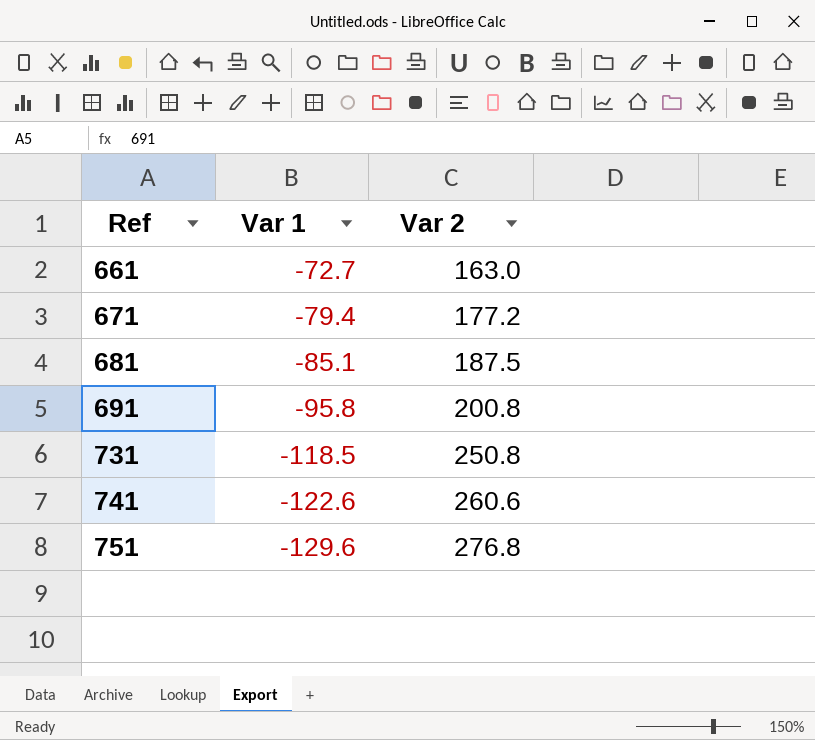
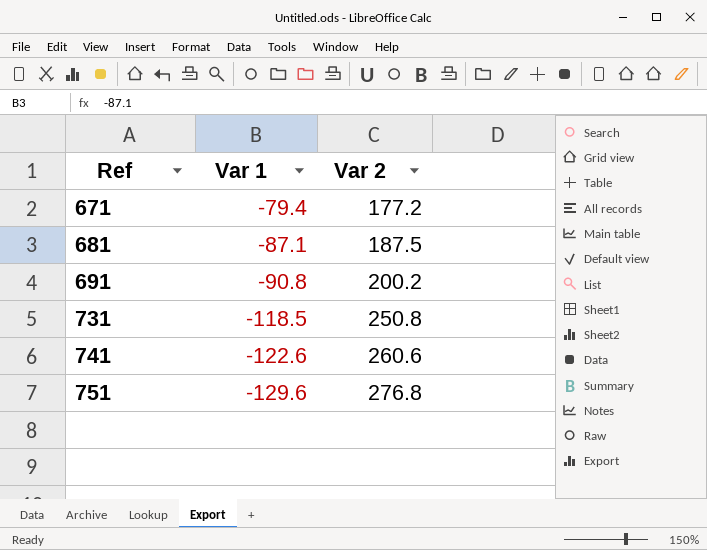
row 661: -72.7 | 163.0 -> none
681 | Var 1: -85.1 -> -87.1
691 | Var 1: -95.8 -> -90.8
691 | Var 2: 200.8 -> 200.2

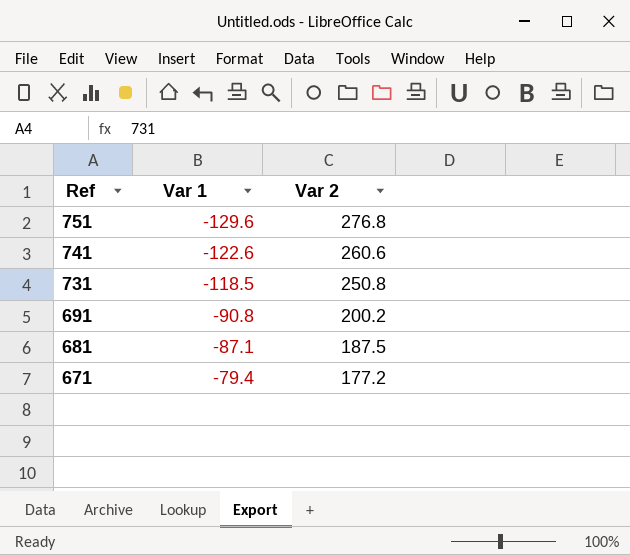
row order: Ref ascending -> Ref descending

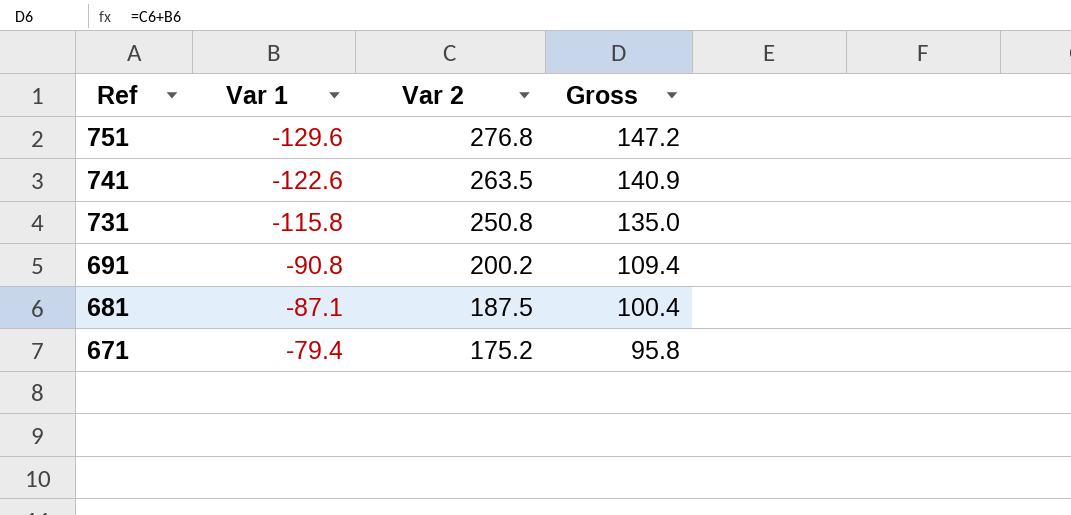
column Gross | formula: none -> [Var 1] + [Var 2]
741 | Var 2: 260.6 -> 263.5
731 | Var 1: -118.5 -> -115.8
671 | Var 2: 177.2 -> 175.2

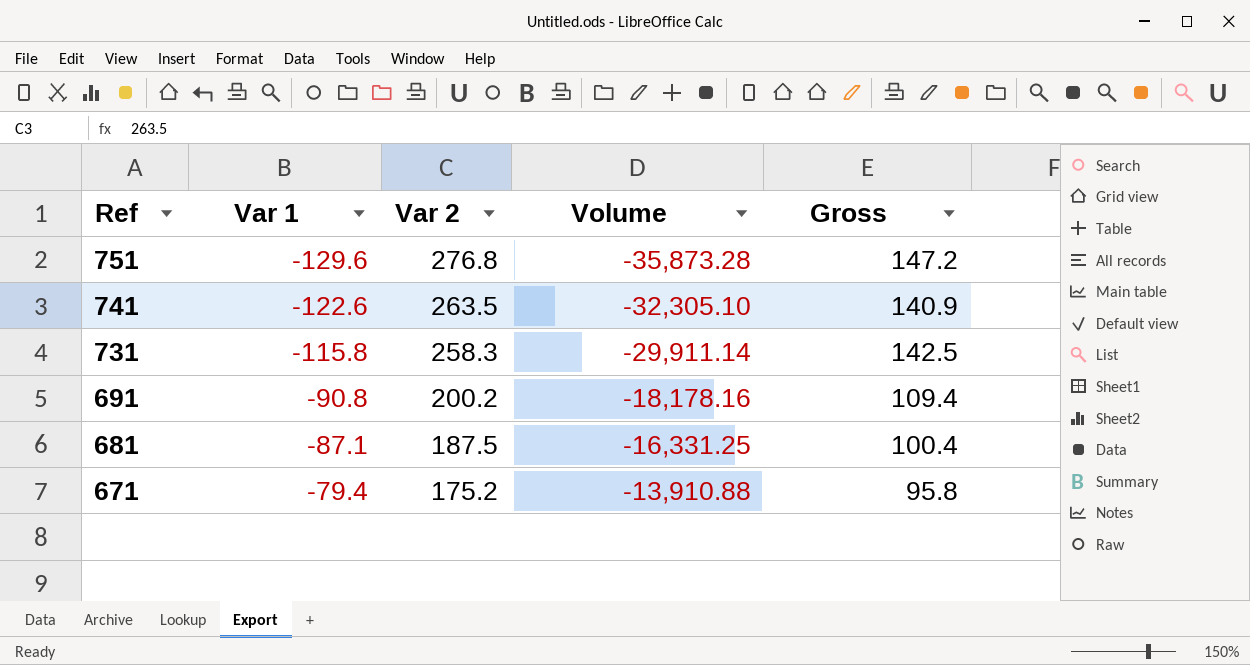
column Volume | formula: none -> [Var 1] * [Var 2]
731 | Var 2: 250.8 -> 258.3
731 | Gross: 135.0 -> 142.5

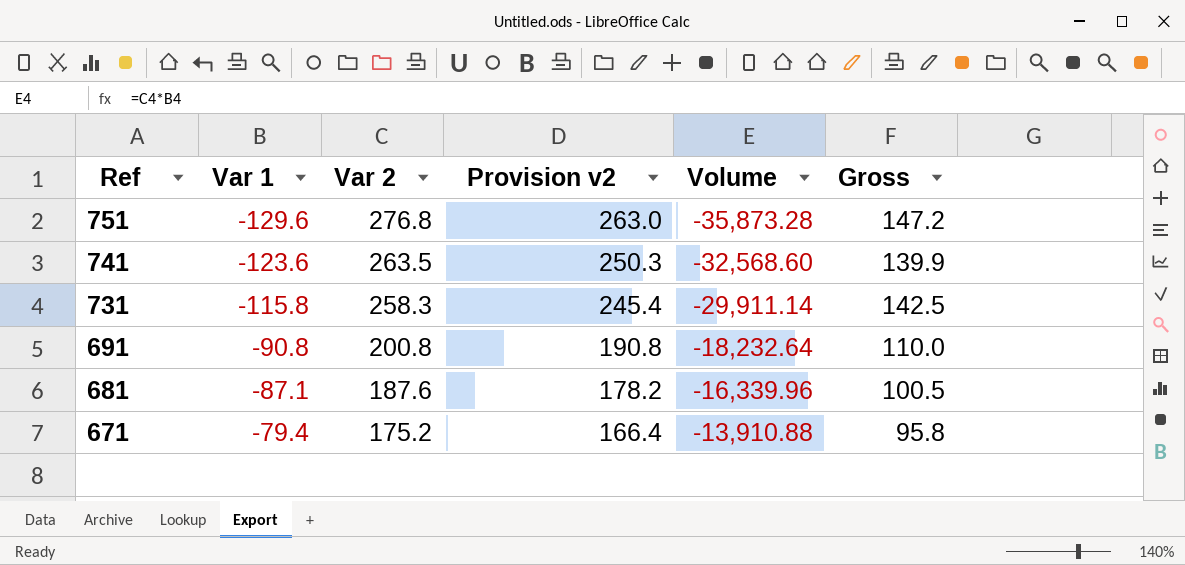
column Provision v2 | formula: none -> [Var 2] * 0.95
741 | Var 1: -122.6 -> -123.6
741 | Volume: -32,305.10 -> -32,568.60
741 | Gross: 140.9 -> 139.9
691 | Var 2: 200.2 -> 200.8
691 | Volume: -18,178.16 -> -18,232.64
691 | Gross: 109.4 -> 110.0
681 | Var 2: 187.5 -> 187.6
681 | Volume: -16,331.25 -> -16,339.96
681 | Gross: 100.4 -> 100.5

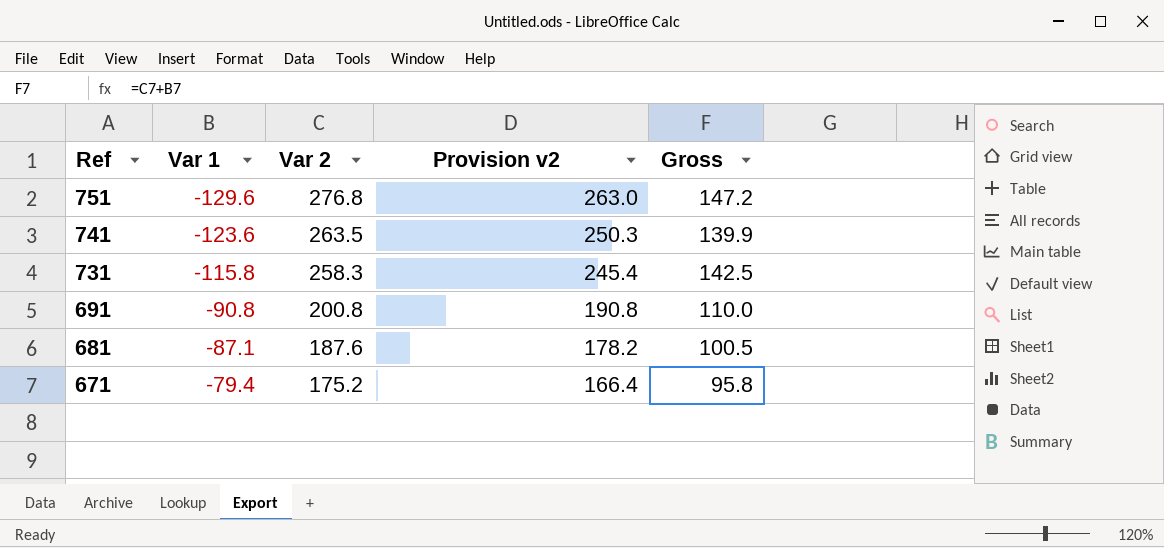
column Volume | formula: [Var 1] * [Var 2] -> none

